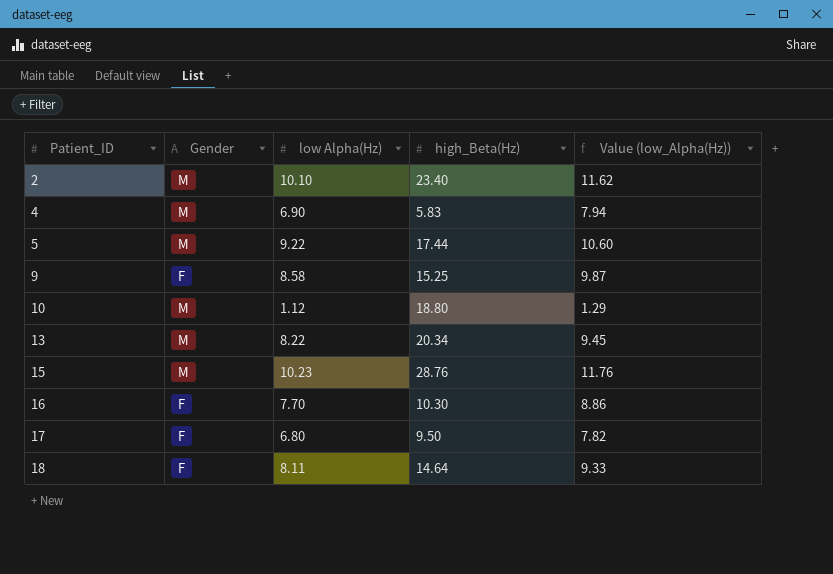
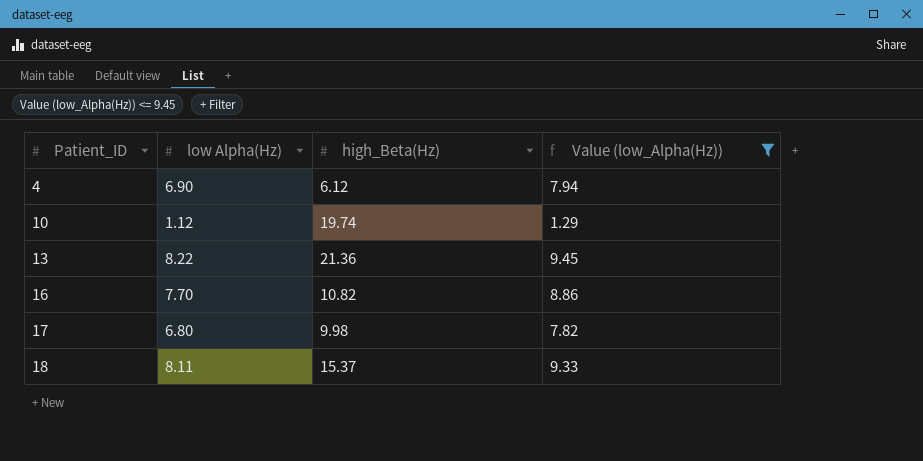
filter: none -> Value (low_Alpha(Hz)) <= 9.45
column Gender | position: 2 -> none
4 | high_Beta(Hz): 5.83 -> 6.12
10 | high_Beta(Hz): 18.80 -> 19.74
13 | high_Beta(Hz): 20.34 -> 21.36
16 | high_Beta(Hz): 10.30 -> 10.82
17 | high_Beta(Hz): 9.50 -> 9.98
18 | high_Beta(Hz): 14.64 -> 15.37

